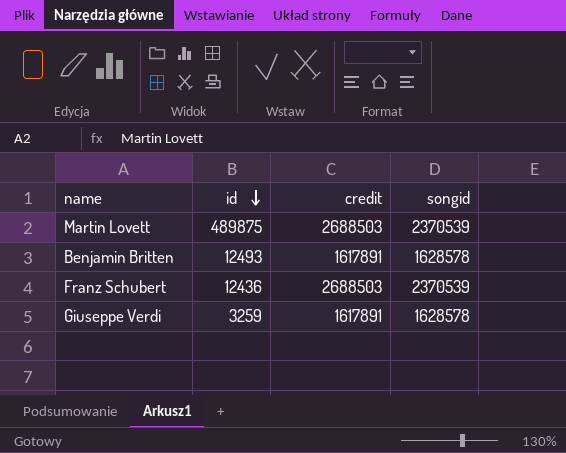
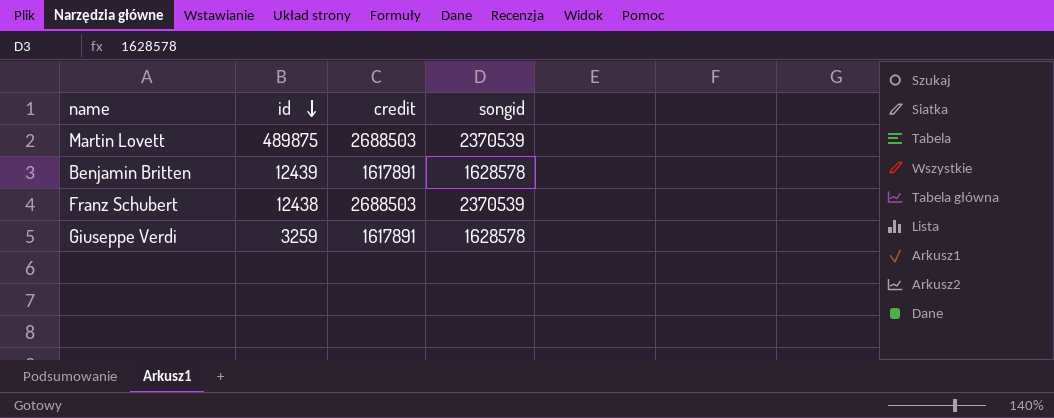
Benjamin Britten | id: 12493 -> 12439
Franz Schubert | id: 12436 -> 12438

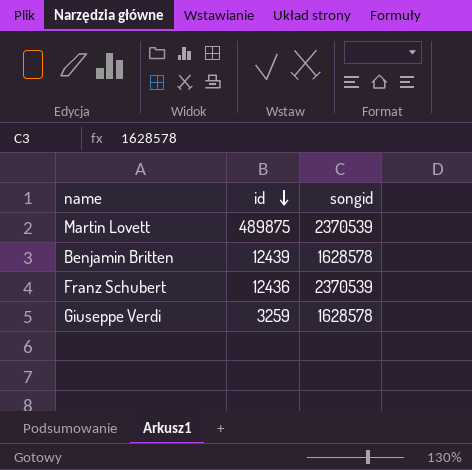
column credit | position: 3 -> none
Franz Schubert | id: 12438 -> 12436

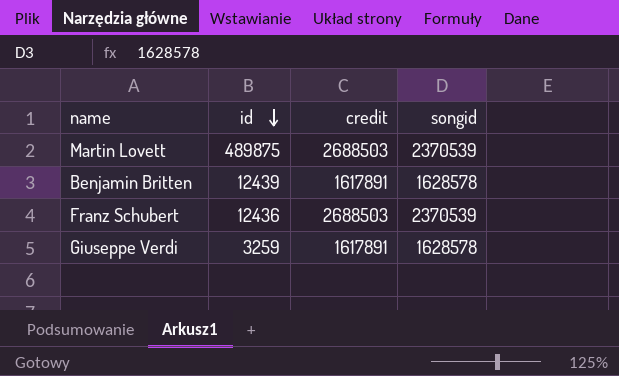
column credit | position: none -> 3

